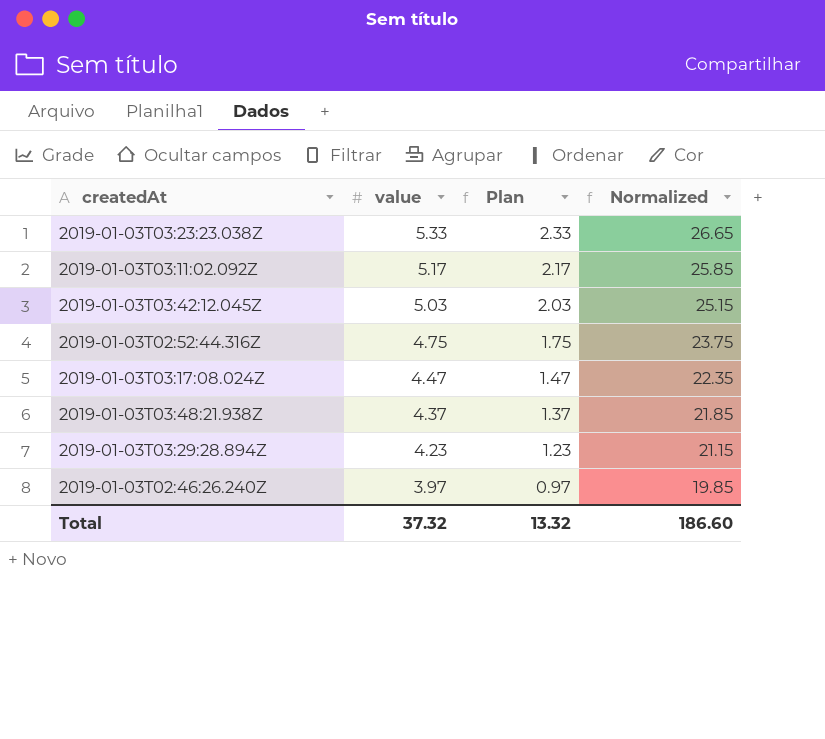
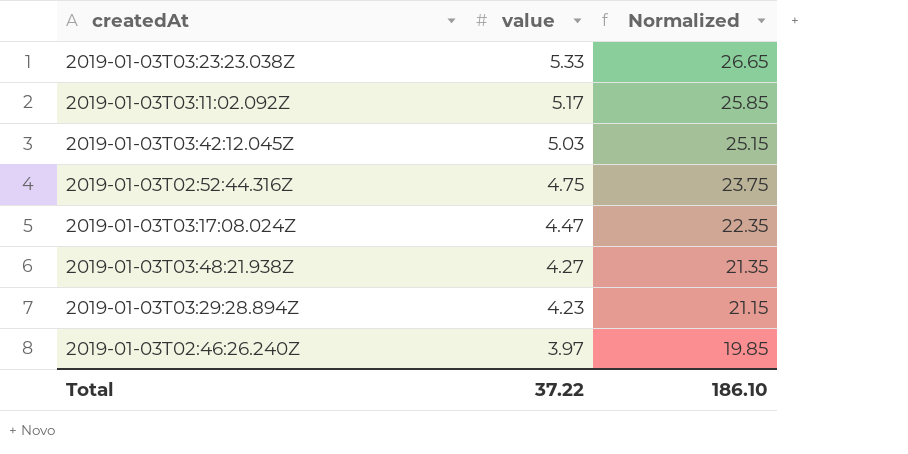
column Plan | formula: [value] - 3 -> none
2019-01-03T03:48:21.938Z | value: 4.37 -> 4.27
2019-01-03T03:48:21.938Z | Normalized: 21.85 -> 21.35
Total | value: 37.32 -> 37.22
Total | Normalized: 186.60 -> 186.10

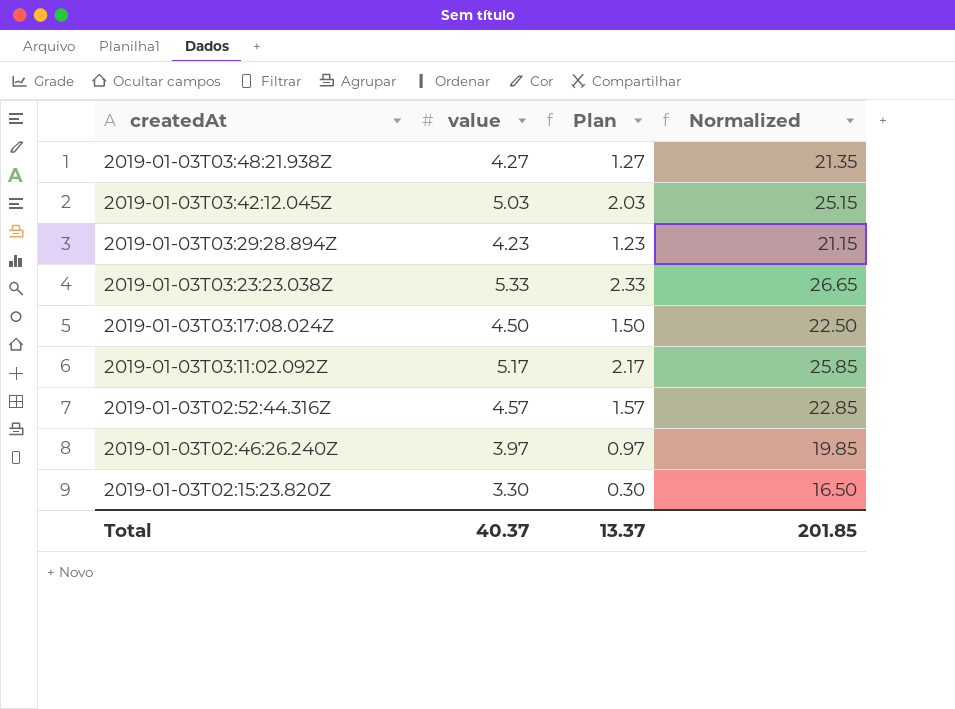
row order: value descending -> createdAt descending
column Plan | formula: none -> [value] - 3
2019-01-03T03:17:08.024Z | value: 4.47 -> 4.50
2019-01-03T03:17:08.024Z | Normalized: 22.35 -> 22.50
2019-01-03T02:52:44.316Z | value: 4.75 -> 4.57
2019-01-03T02:52:44.316Z | Normalized: 23.75 -> 22.85
row 2019-01-03T02:15:23.820Z: none -> 3.30 | 0.30 | 16.50
Total | value: 37.22 -> 40.37
Total | Normalized: 186.10 -> 201.85

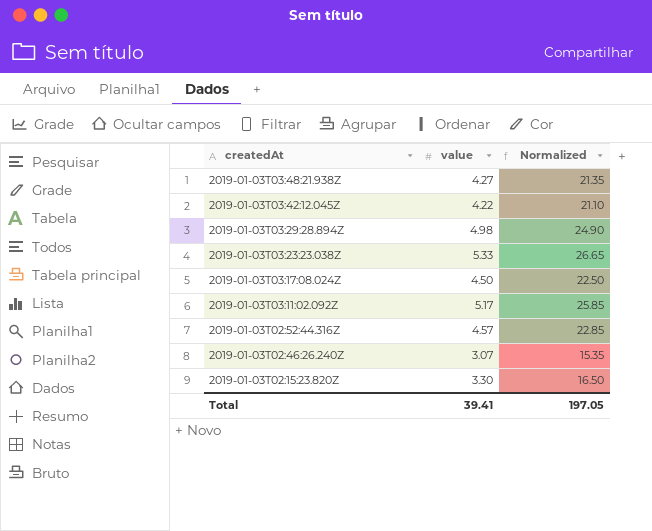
column Plan | formula: [value] - 3 -> none
2019-01-03T03:42:12.045Z | value: 5.03 -> 4.22
2019-01-03T03:42:12.045Z | Normalized: 25.15 -> 21.10
2019-01-03T03:29:28.894Z | value: 4.23 -> 4.98
2019-01-03T03:29:28.894Z | Normalized: 21.15 -> 24.90
2019-01-03T02:46:26.240Z | value: 3.97 -> 3.07
2019-01-03T02:46:26.240Z | Normalized: 19.85 -> 15.35
Total | value: 40.37 -> 39.41
Total | Normalized: 201.85 -> 197.05

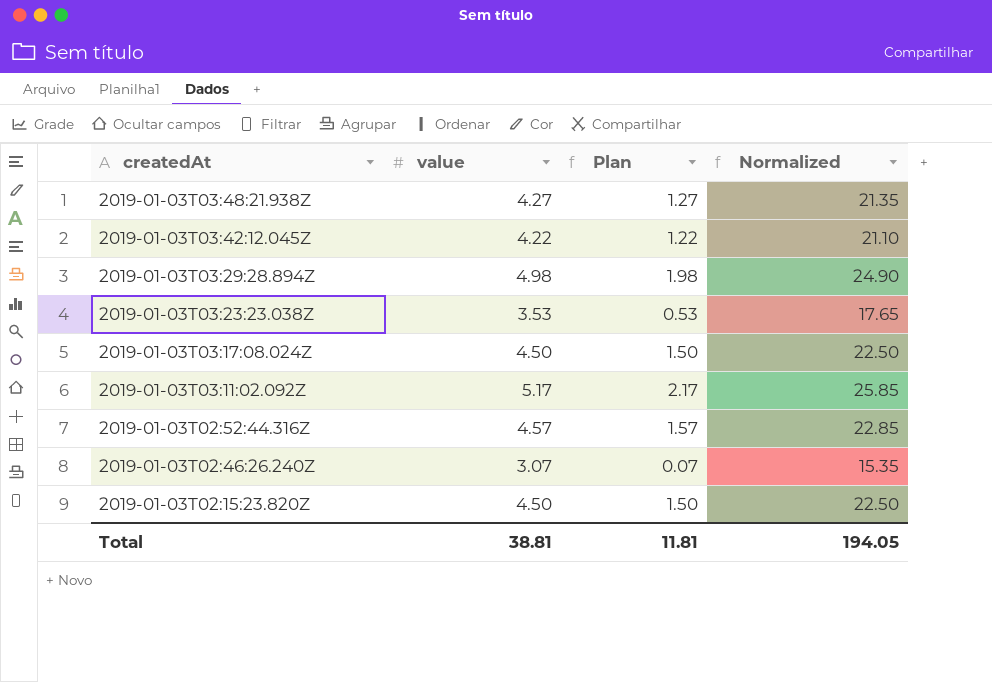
column Plan | formula: none -> [value] - 3
2019-01-03T03:23:23.038Z | value: 5.33 -> 3.53
2019-01-03T03:23:23.038Z | Normalized: 26.65 -> 17.65
2019-01-03T02:15:23.820Z | value: 3.30 -> 4.50
2019-01-03T02:15:23.820Z | Normalized: 16.50 -> 22.50
Total | value: 39.41 -> 38.81
Total | Normalized: 197.05 -> 194.05

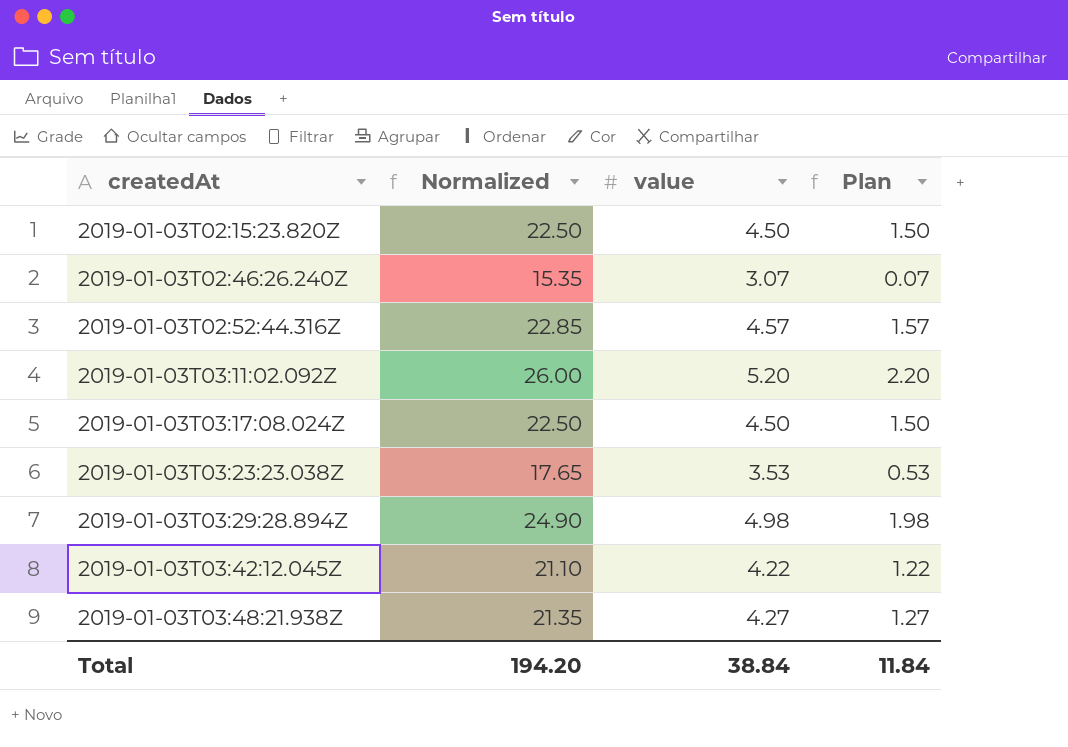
row order: createdAt descending -> createdAt ascending
column Normalized | position: 4 -> 2
2019-01-03T03:11:02.092Z | Normalized: 25.85 -> 26.00
2019-01-03T03:11:02.092Z | value: 5.17 -> 5.20
2019-01-03T03:11:02.092Z | Plan: 2.17 -> 2.20
Total | Normalized: 194.05 -> 194.20
Total | value: 38.81 -> 38.84
Total | Plan: 11.81 -> 11.84

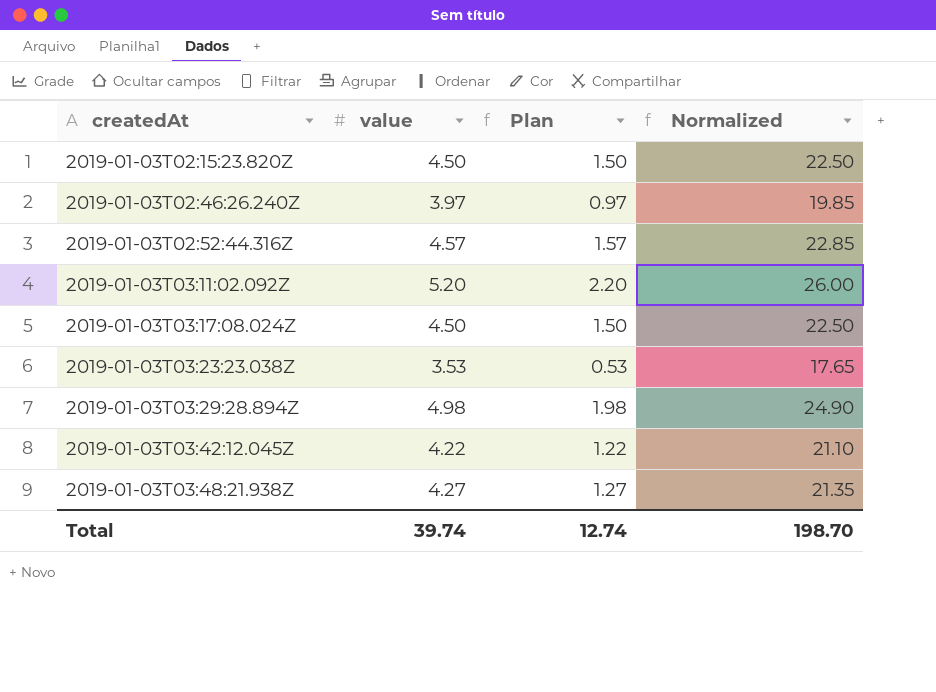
column Normalized | position: 2 -> 4
2019-01-03T02:46:26.240Z | value: 3.07 -> 3.97
2019-01-03T02:46:26.240Z | Plan: 0.07 -> 0.97
2019-01-03T02:46:26.240Z | Normalized: 15.35 -> 19.85
Total | value: 38.84 -> 39.74
Total | Plan: 11.84 -> 12.74
Total | Normalized: 194.20 -> 198.70

